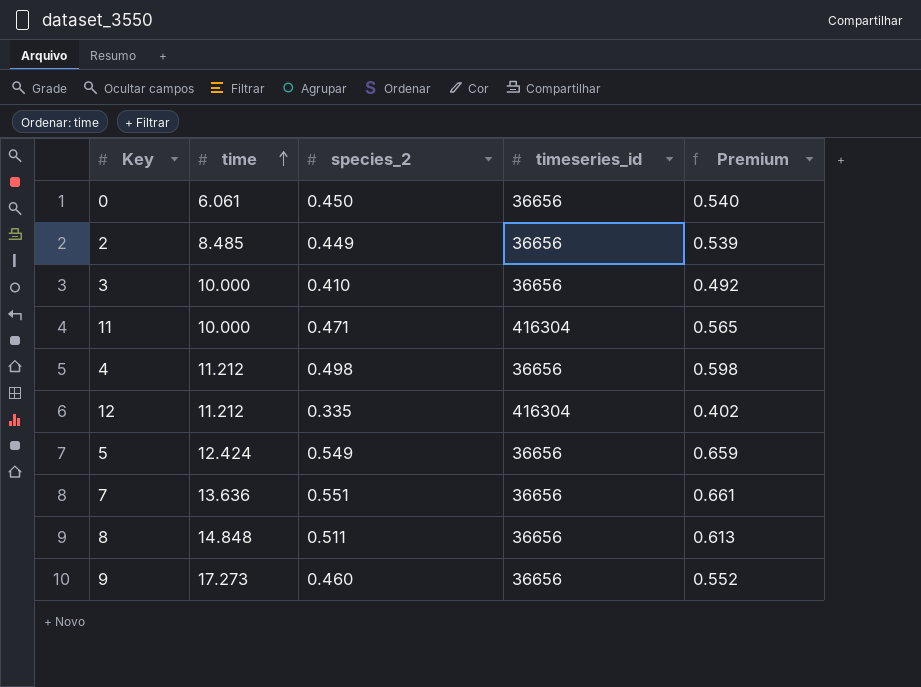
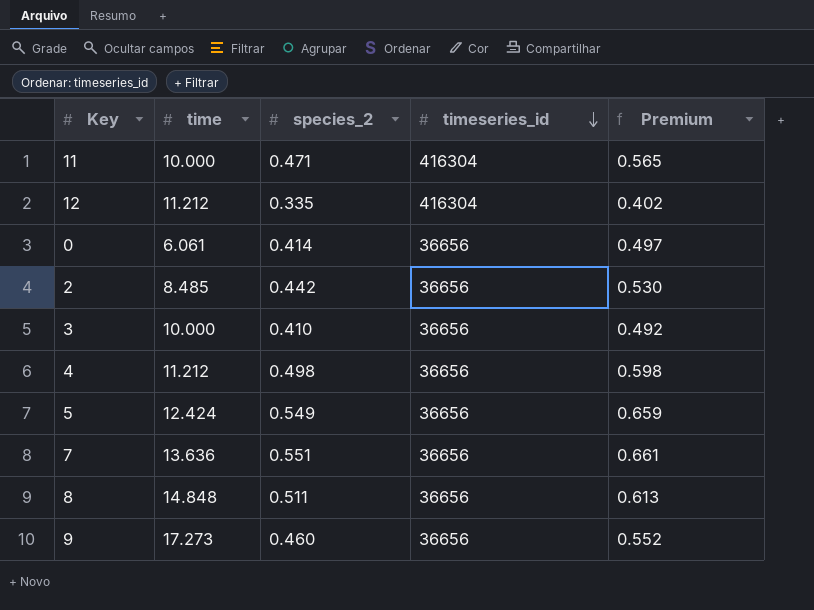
row order: time ascending -> timeseries_id descending
0 | species_2: 0.450 -> 0.414
0 | Premium: 0.540 -> 0.497
2 | species_2: 0.449 -> 0.442
2 | Premium: 0.539 -> 0.530

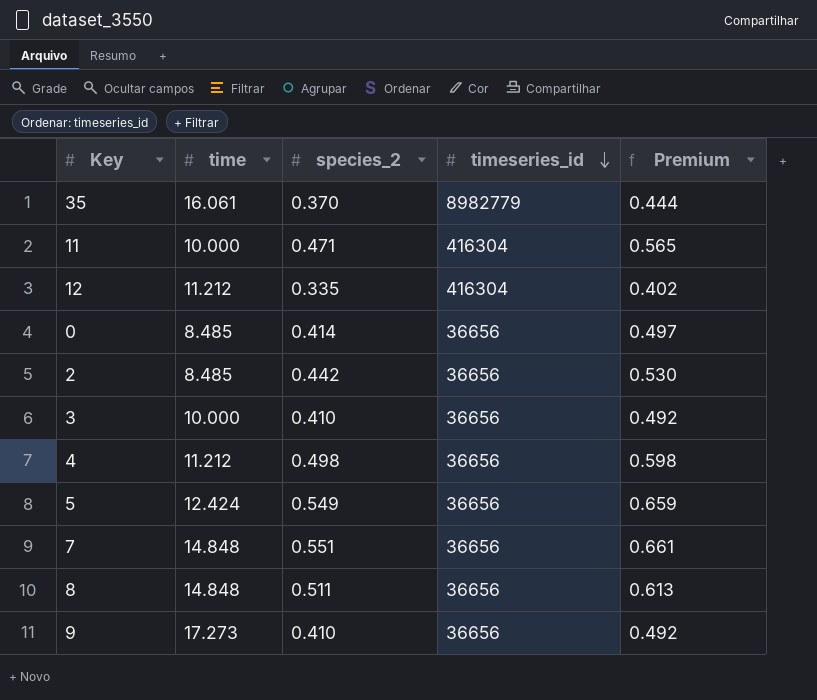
row 35: none -> 16.061 | 0.370 | 8982779 | 0.444
0 | time: 6.061 -> 8.485
7 | time: 13.636 -> 14.848
9 | species_2: 0.460 -> 0.410
9 | Premium: 0.552 -> 0.492

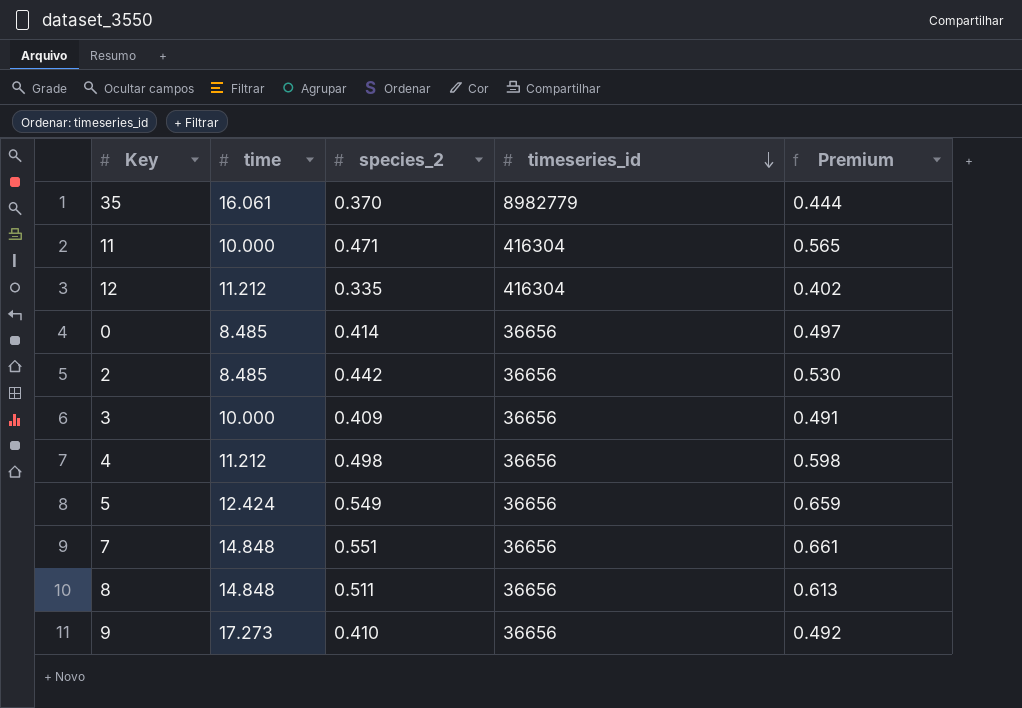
3 | species_2: 0.410 -> 0.409
3 | Premium: 0.492 -> 0.491

